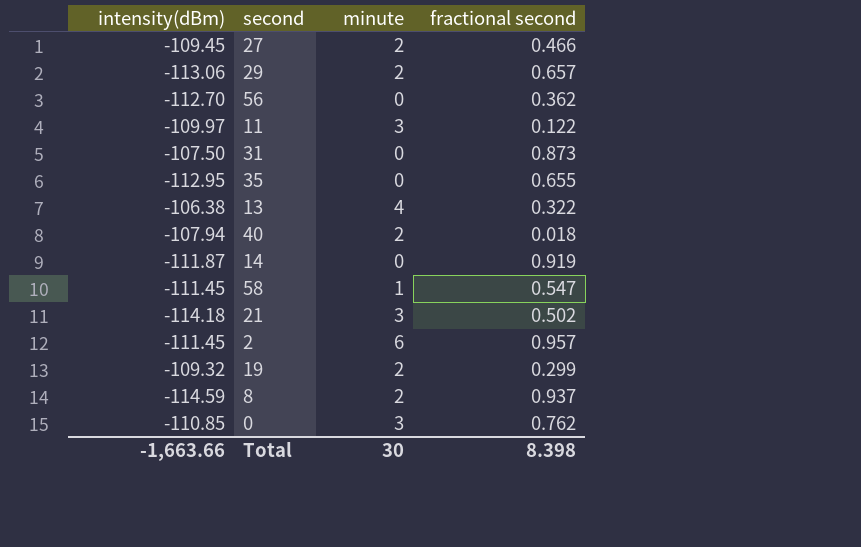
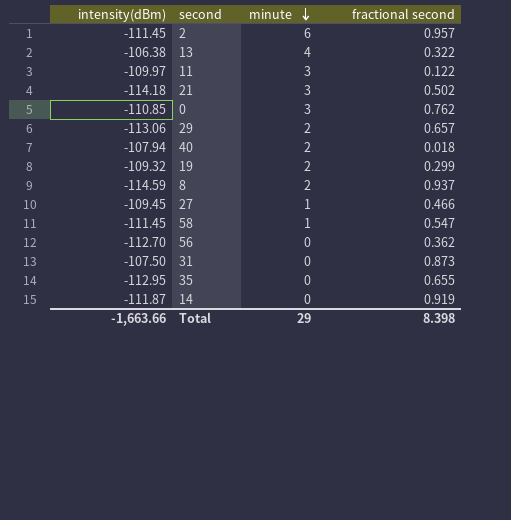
row order: none -> minute descending
27 | minute: 2 -> 1
Total | minute: 30 -> 29

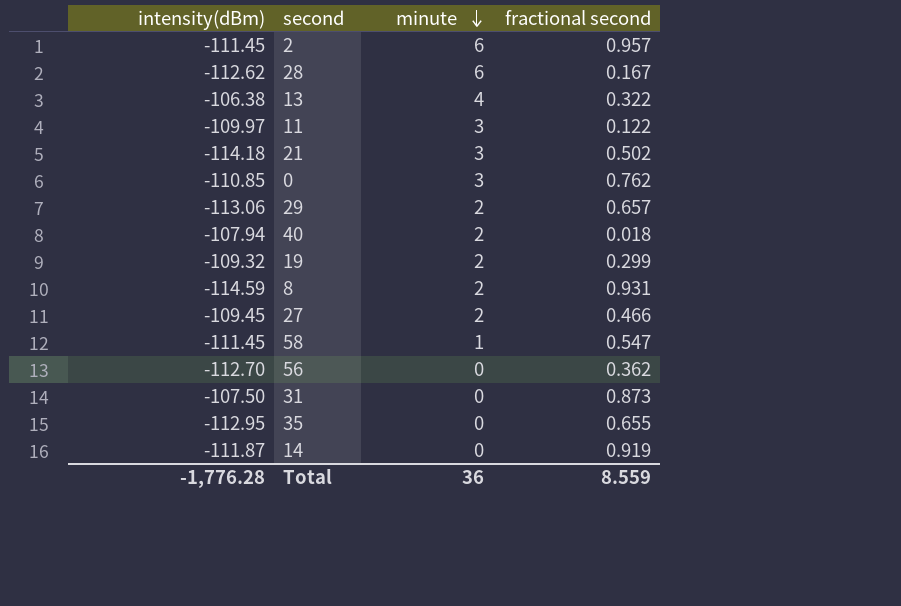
row 28: none -> -112.62 | 6 | 0.167
8 | fractional second: 0.937 -> 0.931
27 | minute: 1 -> 2
Total | intensity(dBm): -1,663.66 -> -1,776.28
Total | minute: 29 -> 36
Total | fractional second: 8.398 -> 8.559

